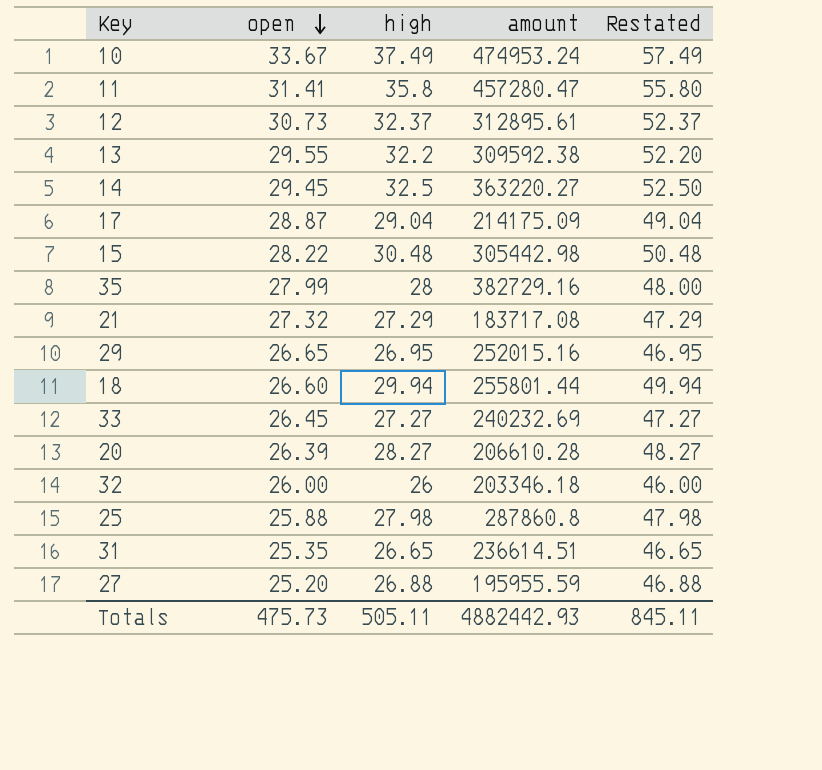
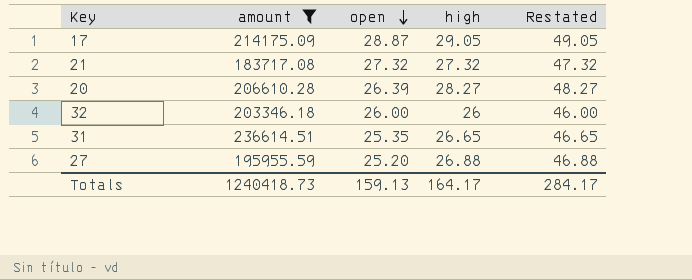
filter: none -> amount <= 236614.51
column amount | position: 4 -> 2
17 | high: 29.04 -> 29.05
17 | Restated: 49.04 -> 49.05
21 | high: 27.29 -> 27.32
21 | Restated: 47.29 -> 47.32
Totals | amount: 4882442.93 -> 1240418.73
Totals | open: 475.73 -> 159.13
Totals | high: 505.11 -> 164.17
Totals | Restated: 845.11 -> 284.17

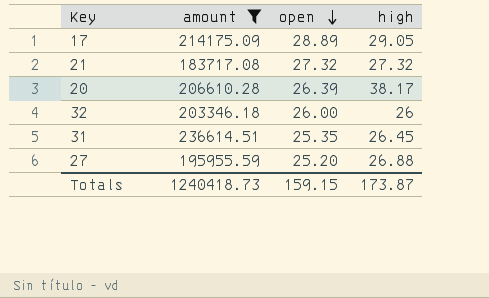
column Restated | formula: [high] + 20 -> none
17 | open: 28.87 -> 28.89
20 | high: 28.27 -> 38.17
31 | high: 26.65 -> 26.45
Totals | open: 159.13 -> 159.15
Totals | high: 164.17 -> 173.87

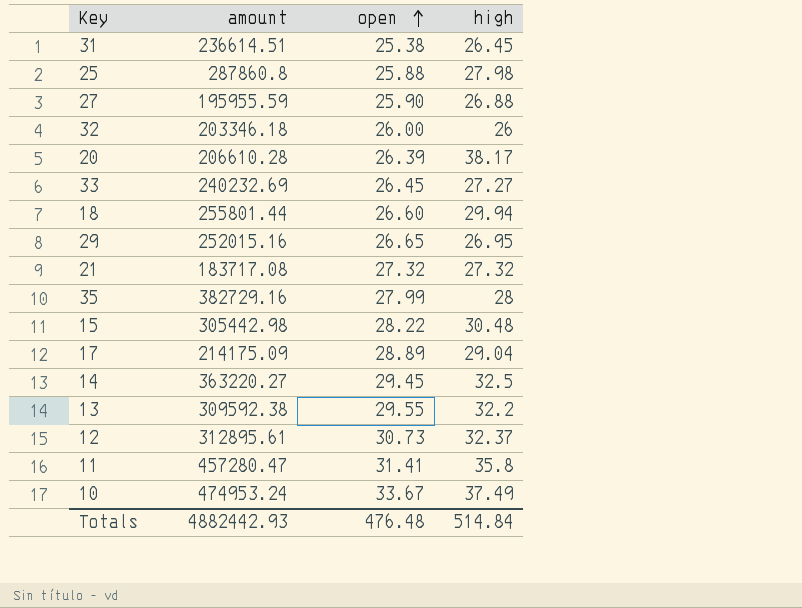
filter: amount <= 236614.51 -> none
row order: open descending -> open ascending
31 | open: 25.35 -> 25.38
27 | open: 25.20 -> 25.90
17 | high: 29.05 -> 29.04
Totals | amount: 1240418.73 -> 4882442.93
Totals | open: 159.15 -> 476.48
Totals | high: 173.87 -> 514.84

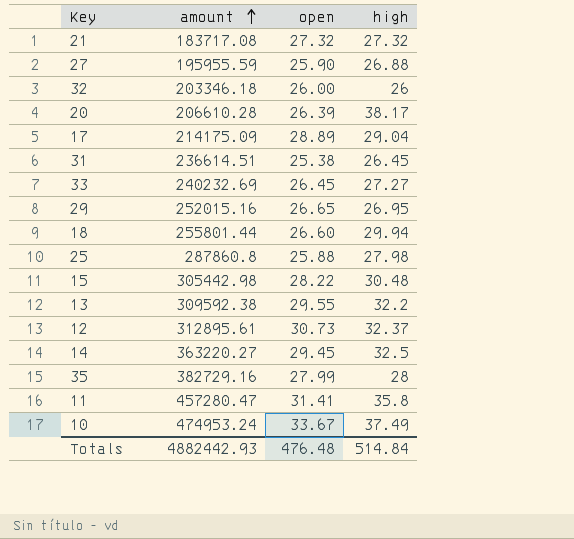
row order: open ascending -> amount ascending

